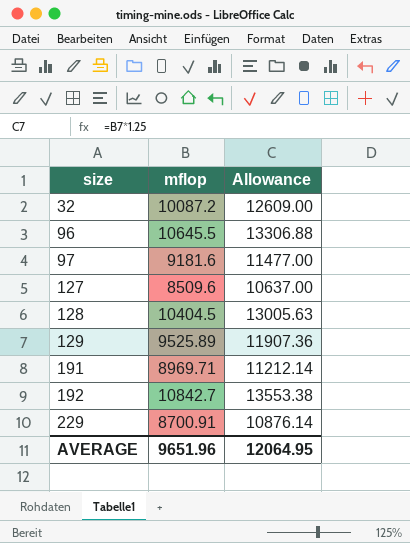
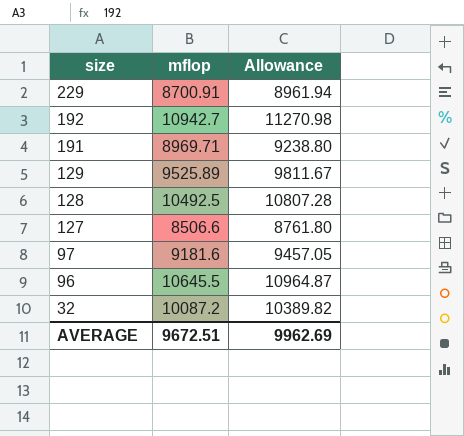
row order: size ascending -> size descending
column Allowance | formula: [mflop] * 1.25 -> [mflop] * 1.03
192 | mflop: 10842.7 -> 10942.7
128 | mflop: 10404.5 -> 10492.5
127 | mflop: 8509.6 -> 8506.6
AVERAGE | mflop: 9651.96 -> 9672.51
AVERAGE | Allowance: 12064.95 -> 9962.69

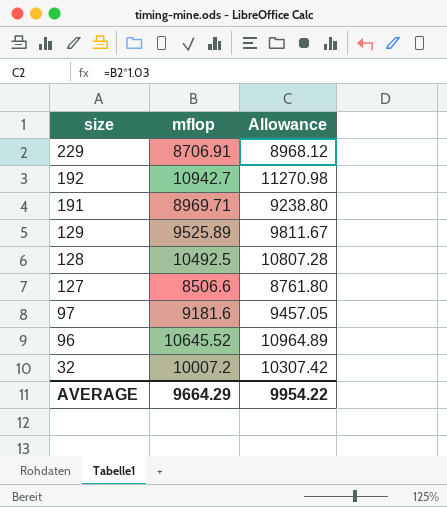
229 | mflop: 8700.91 -> 8706.91
229 | Allowance: 8961.94 -> 8968.12
96 | mflop: 10645.5 -> 10645.52
96 | Allowance: 10964.87 -> 10964.89
32 | mflop: 10087.2 -> 10007.2
32 | Allowance: 10389.82 -> 10307.42
AVERAGE | mflop: 9672.51 -> 9664.29
AVERAGE | Allowance: 9962.69 -> 9954.22

